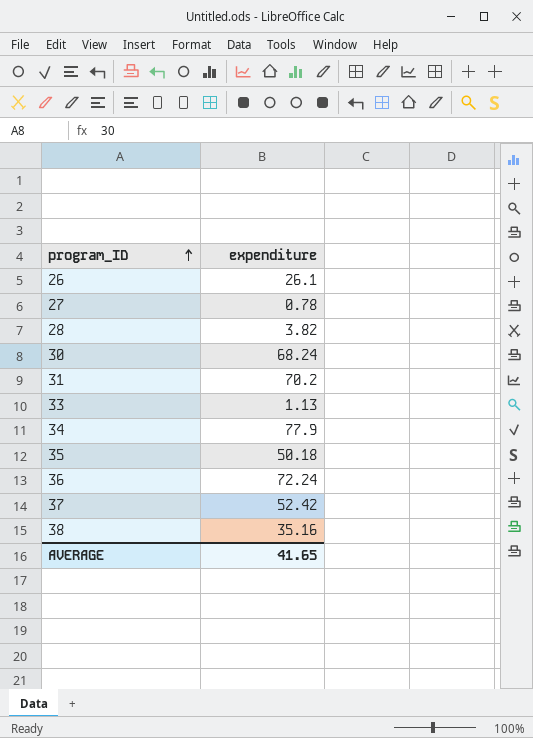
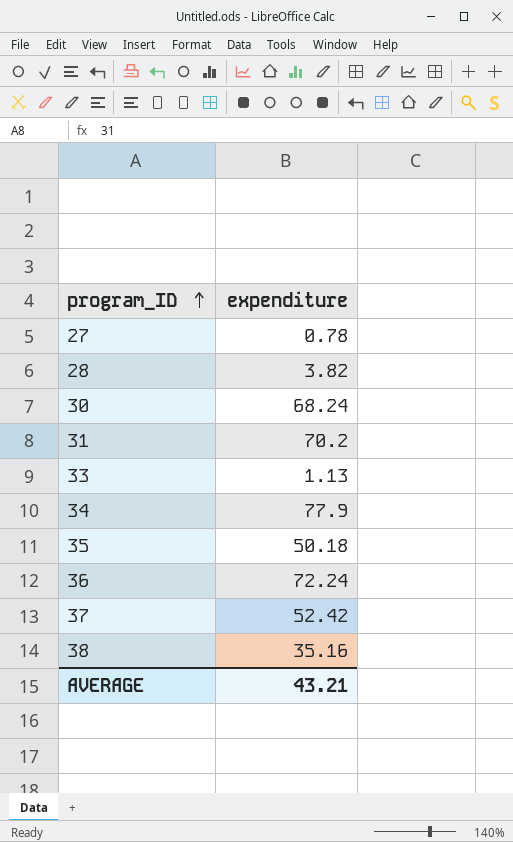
row 26: 26.1 -> none
AVERAGE | expenditure: 41.65 -> 43.21

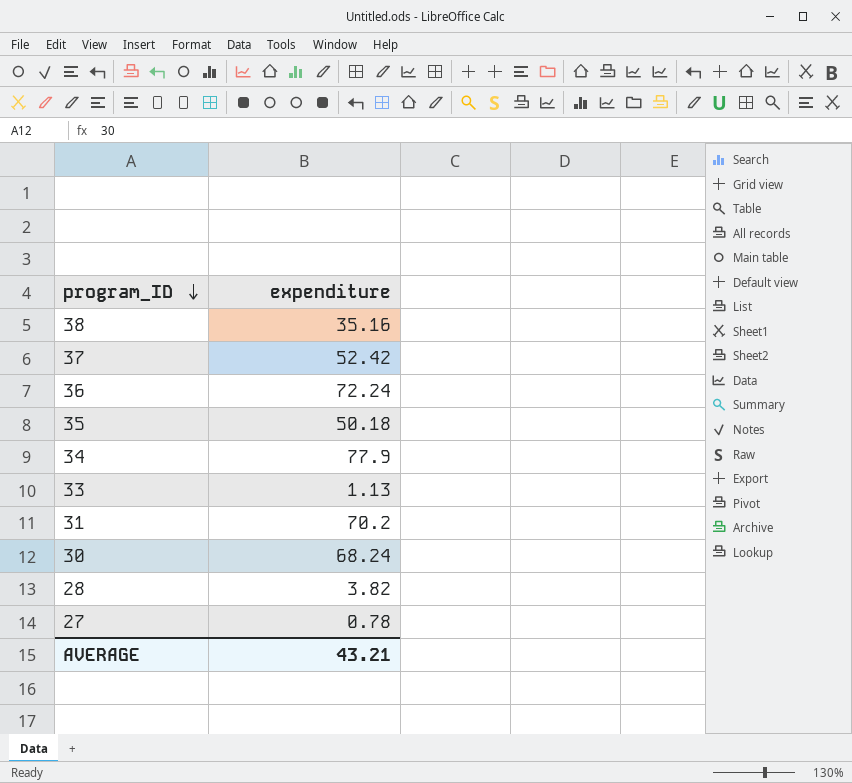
row order: program_ID ascending -> program_ID descending

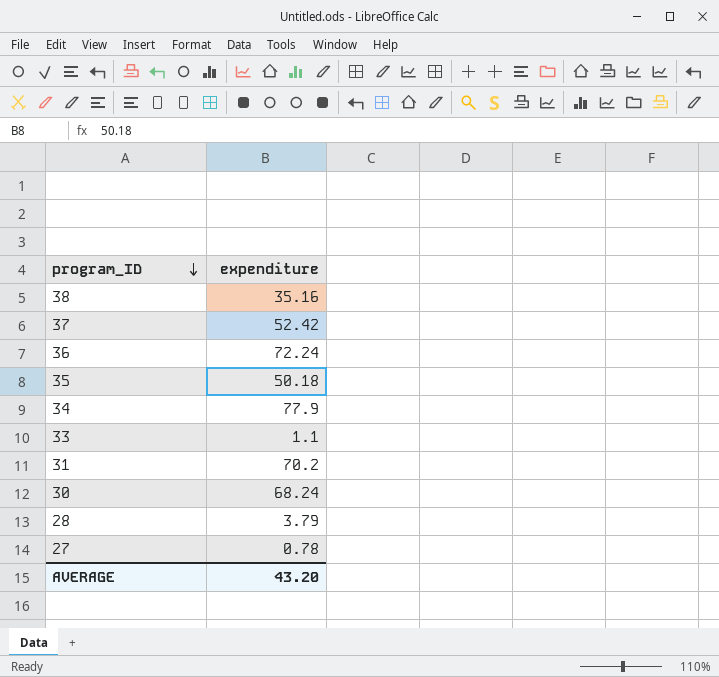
33 | expenditure: 1.13 -> 1.1
28 | expenditure: 3.82 -> 3.79
AVERAGE | expenditure: 43.21 -> 43.20

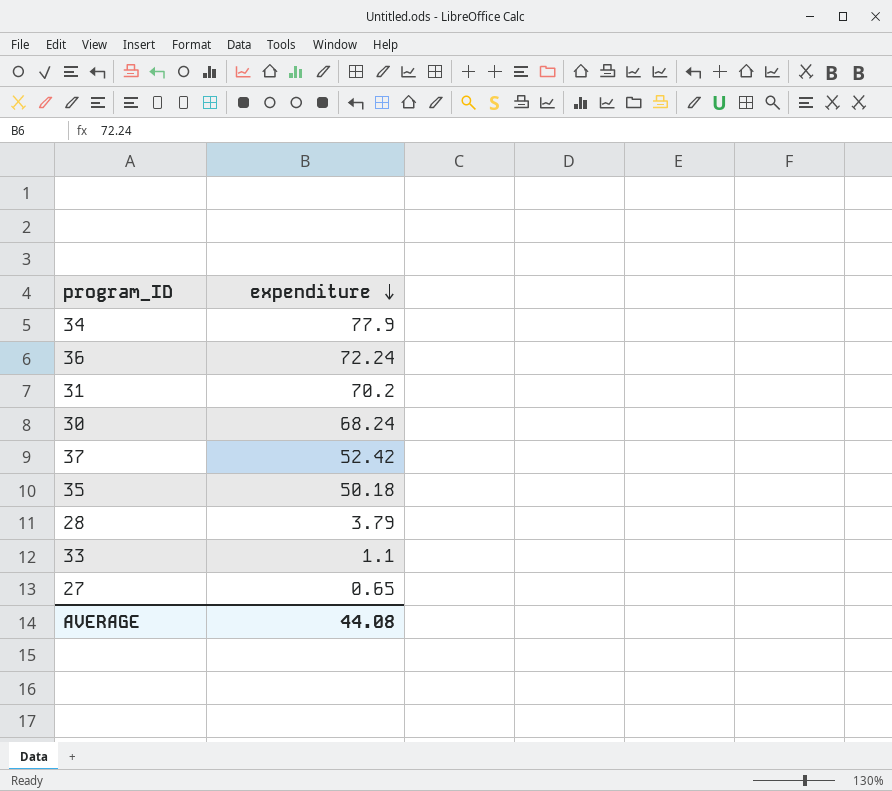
row order: program_ID descending -> expenditure descending
row 38: 35.16 -> none
27 | expenditure: 0.78 -> 0.65
AVERAGE | expenditure: 43.20 -> 44.08

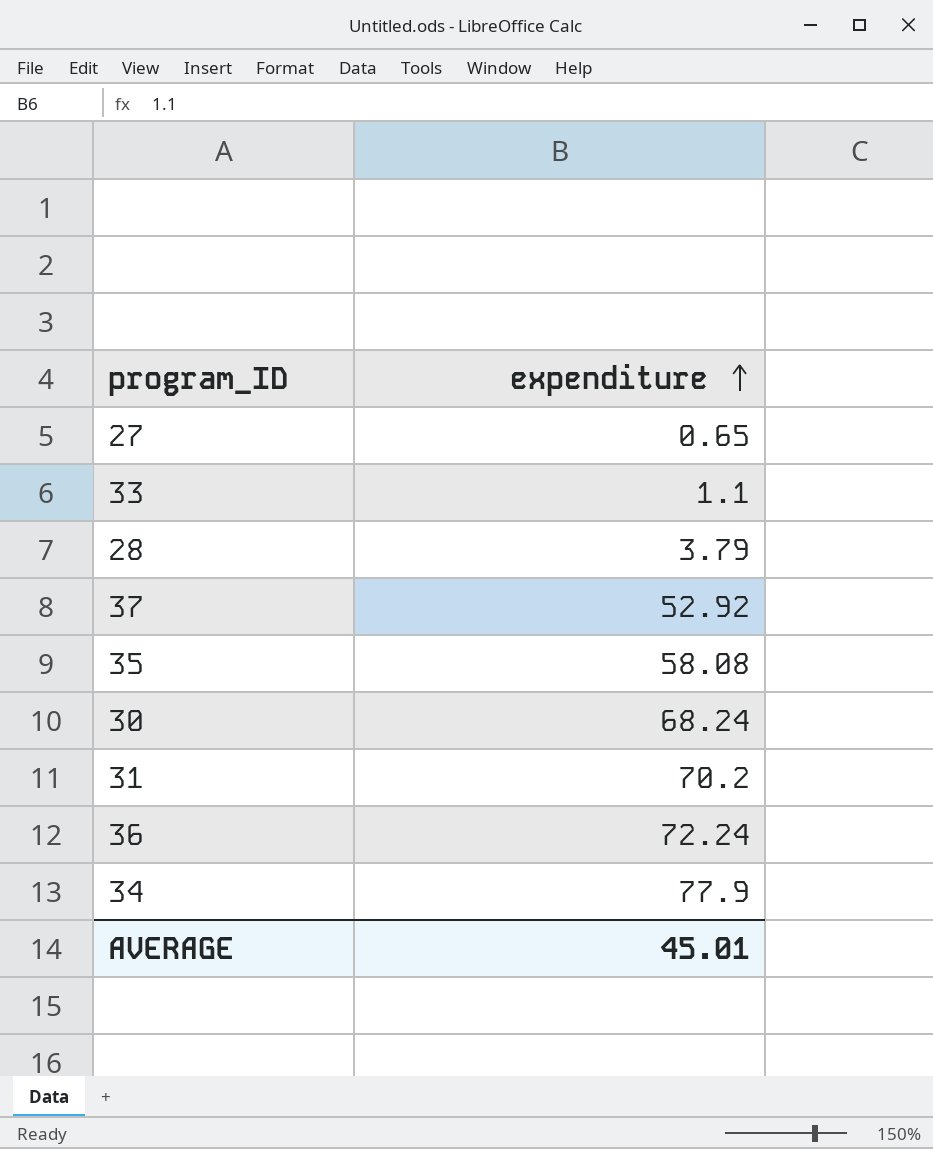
row order: expenditure descending -> expenditure ascending
37 | expenditure: 52.42 -> 52.92
35 | expenditure: 50.18 -> 58.08
AVERAGE | expenditure: 44.08 -> 45.01

